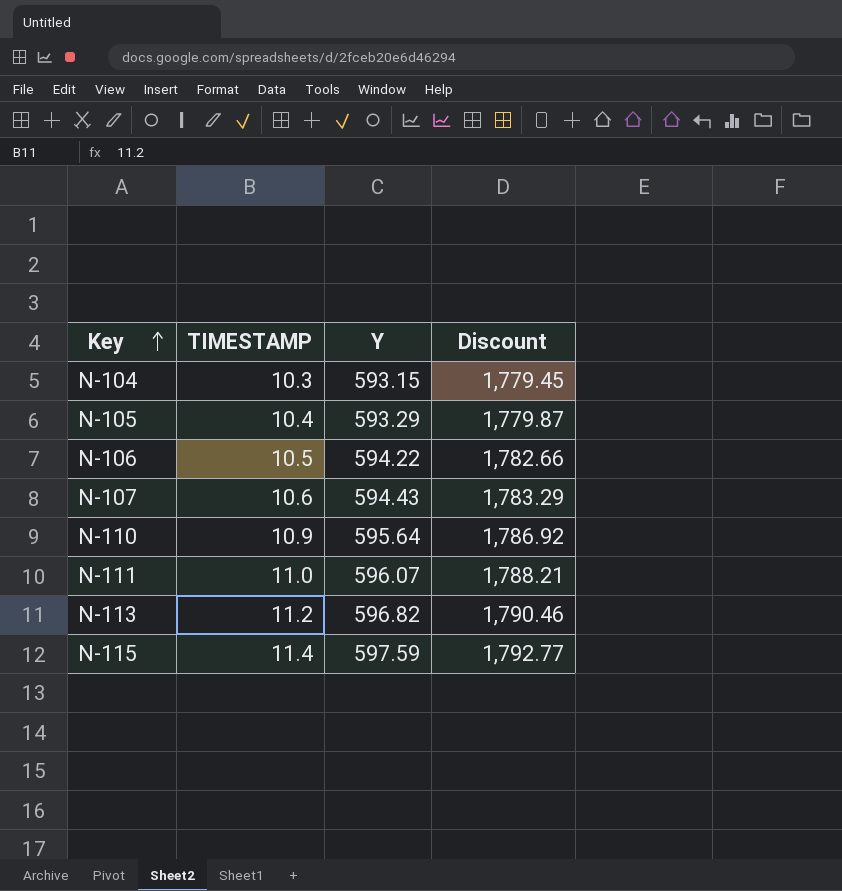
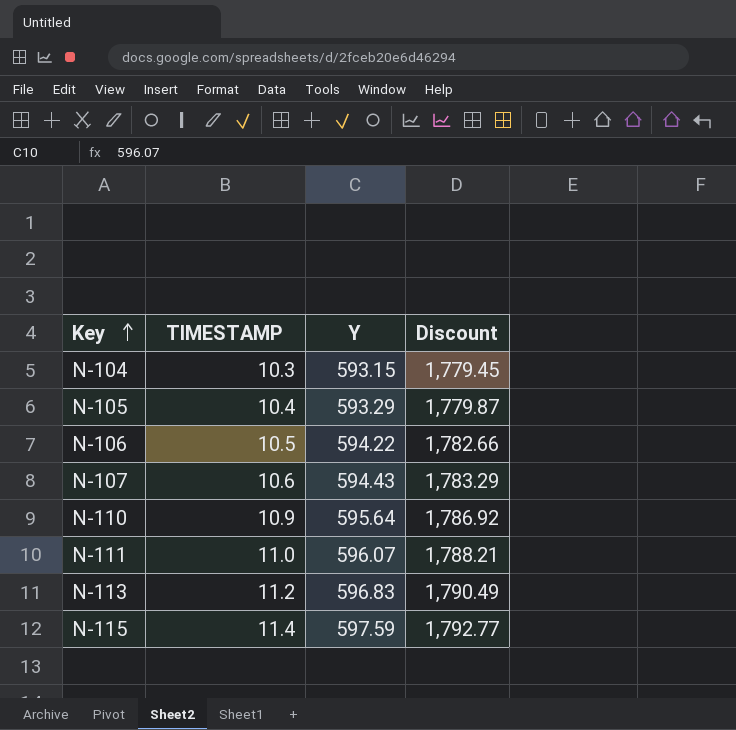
N-113 | Y: 596.82 -> 596.83
N-113 | Discount: 1,790.46 -> 1,790.49

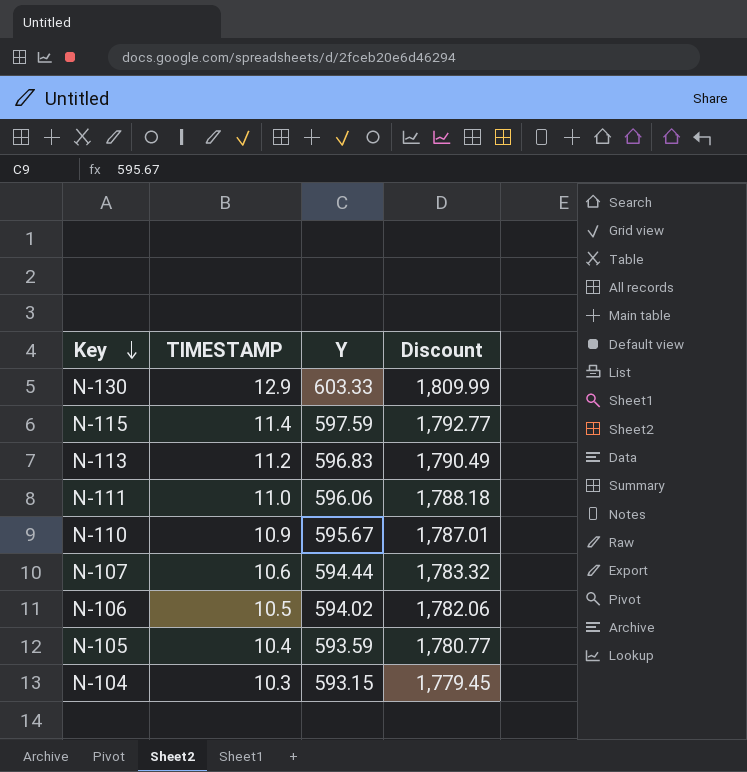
row order: Key ascending -> Key descending
row N-130: none -> 12.9 | 603.33 | 1,809.99
N-111 | Y: 596.07 -> 596.06
N-111 | Discount: 1,788.21 -> 1,788.18
N-110 | Y: 595.64 -> 595.67
N-110 | Discount: 1,786.92 -> 1,787.01
N-107 | Y: 594.43 -> 594.44
N-107 | Discount: 1,783.29 -> 1,783.32
N-106 | Y: 594.22 -> 594.02
N-106 | Discount: 1,782.66 -> 1,782.06
N-105 | Y: 593.29 -> 593.59
N-105 | Discount: 1,779.87 -> 1,780.77

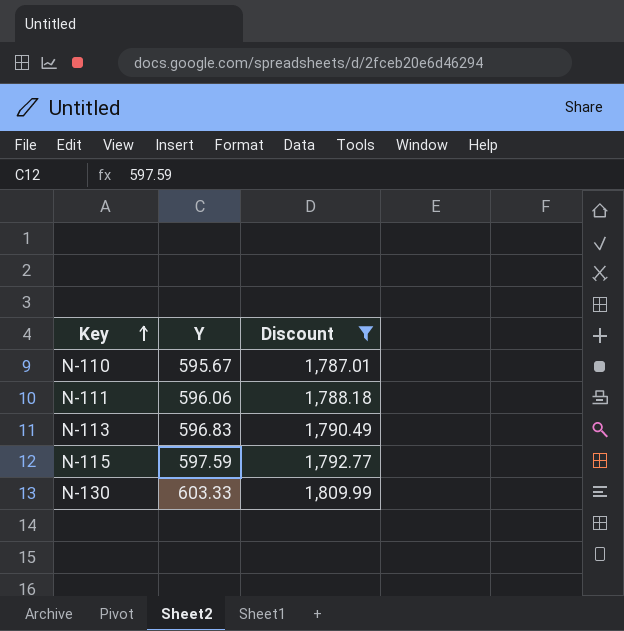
filter: none -> Discount >= 1,787.01
row order: Key descending -> Key ascending
column TIMESTAMP | position: 2 -> none

